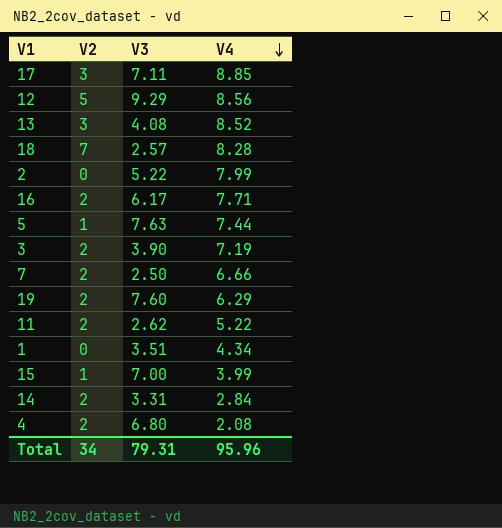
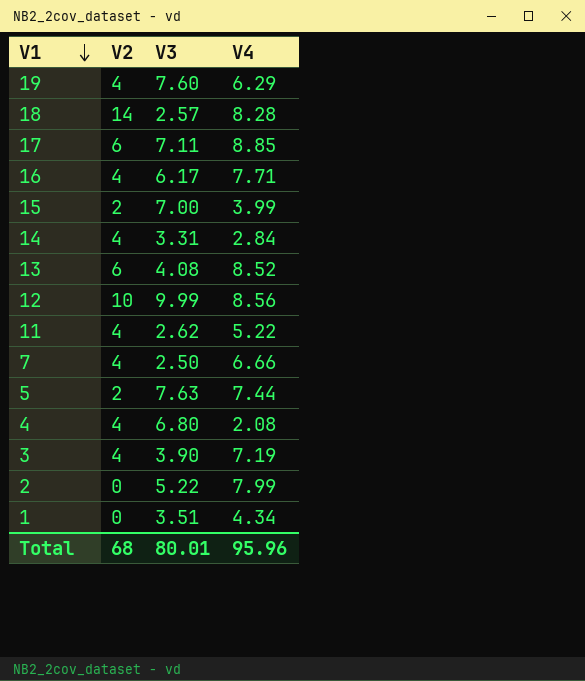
row order: V4 descending -> V1 descending
19 | V2: 2 -> 4
18 | V2: 7 -> 14
17 | V2: 3 -> 6
16 | V2: 2 -> 4
15 | V2: 1 -> 2
14 | V2: 2 -> 4
13 | V2: 3 -> 6
12 | V2: 5 -> 10
12 | V3: 9.29 -> 9.99
11 | V2: 2 -> 4
7 | V2: 2 -> 4
5 | V2: 1 -> 2
4 | V2: 2 -> 4
3 | V2: 2 -> 4
Total | V2: 34 -> 68
Total | V3: 79.31 -> 80.01

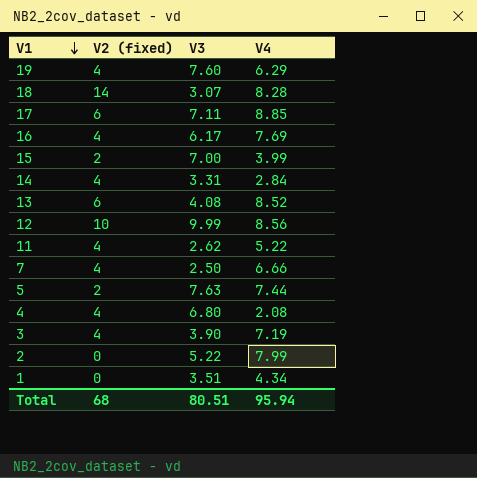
column name: V2 -> V2 (fixed)
18 | V3: 2.57 -> 3.07
16 | V4: 7.71 -> 7.69
Total | V3: 80.01 -> 80.51
Total | V4: 95.96 -> 95.94

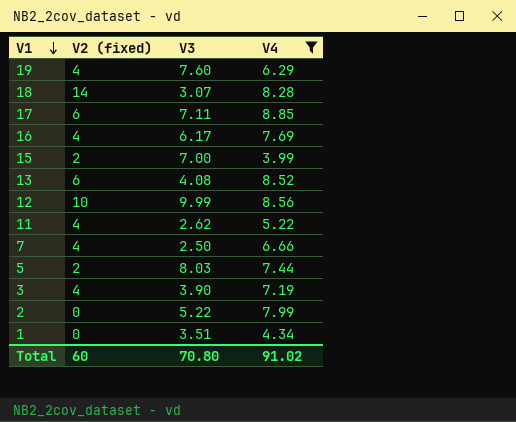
filter: none -> V4 >= 3.99
5 | V3: 7.63 -> 8.03
Total | V2 (fixed): 68 -> 60
Total | V3: 80.51 -> 70.80
Total | V4: 95.94 -> 91.02

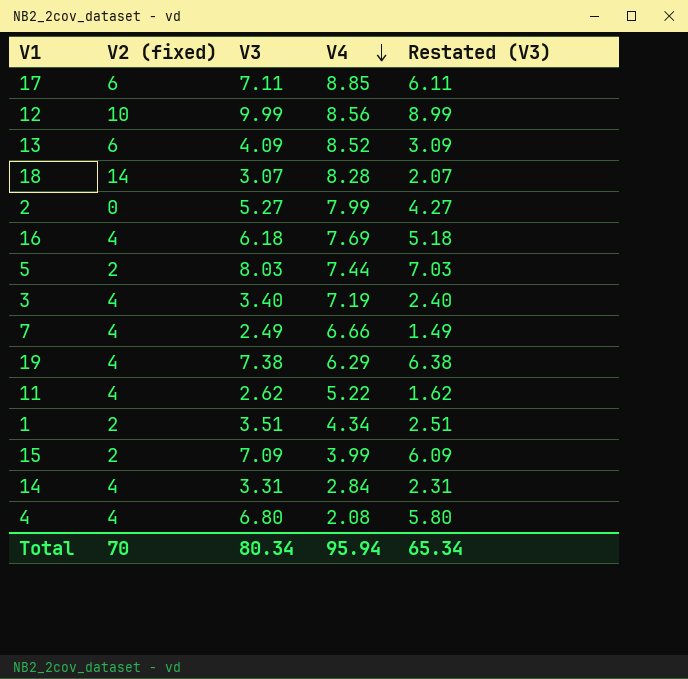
filter: V4 >= 3.99 -> none
row order: V1 descending -> V4 descending
column Restated (V3) | formula: none -> [V3] - 1
13 | V3: 4.08 -> 4.09
2 | V3: 5.22 -> 5.27
16 | V3: 6.17 -> 6.18
3 | V3: 3.90 -> 3.40
7 | V3: 2.50 -> 2.49
19 | V3: 7.60 -> 7.38
1 | V2 (fixed): 0 -> 2
15 | V3: 7.00 -> 7.09
Total | V2 (fixed): 60 -> 70
Total | V3: 70.80 -> 80.34
Total | V4: 91.02 -> 95.94

